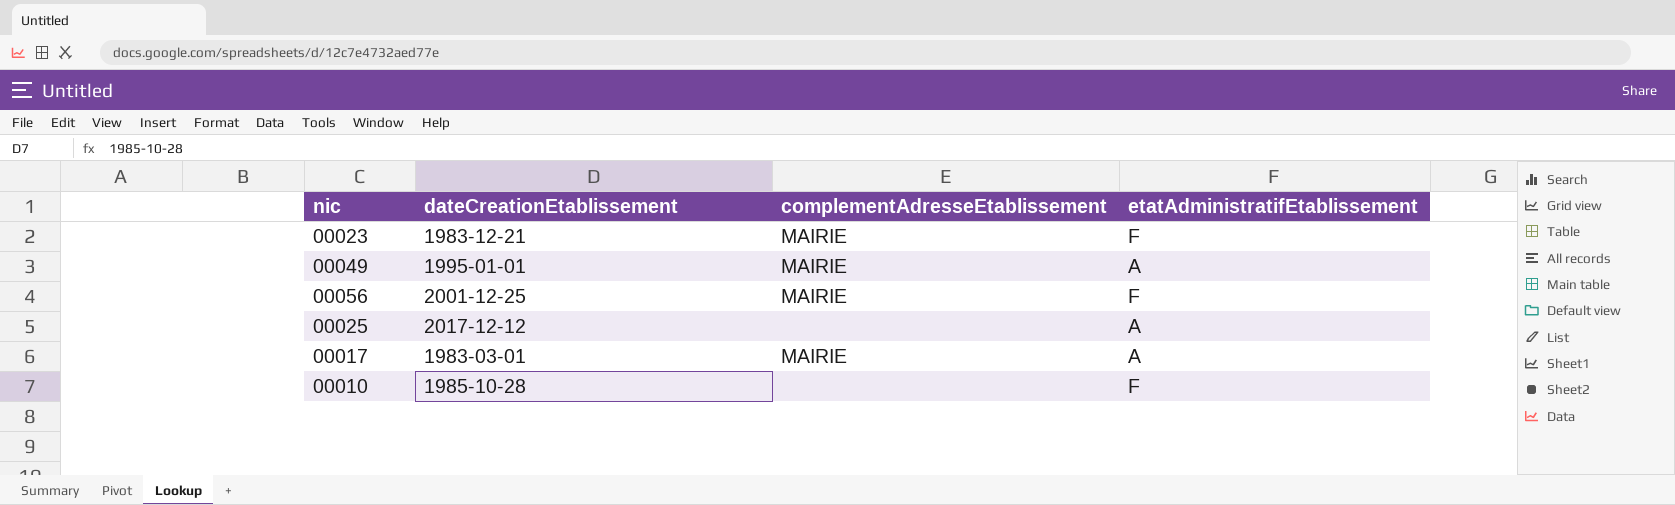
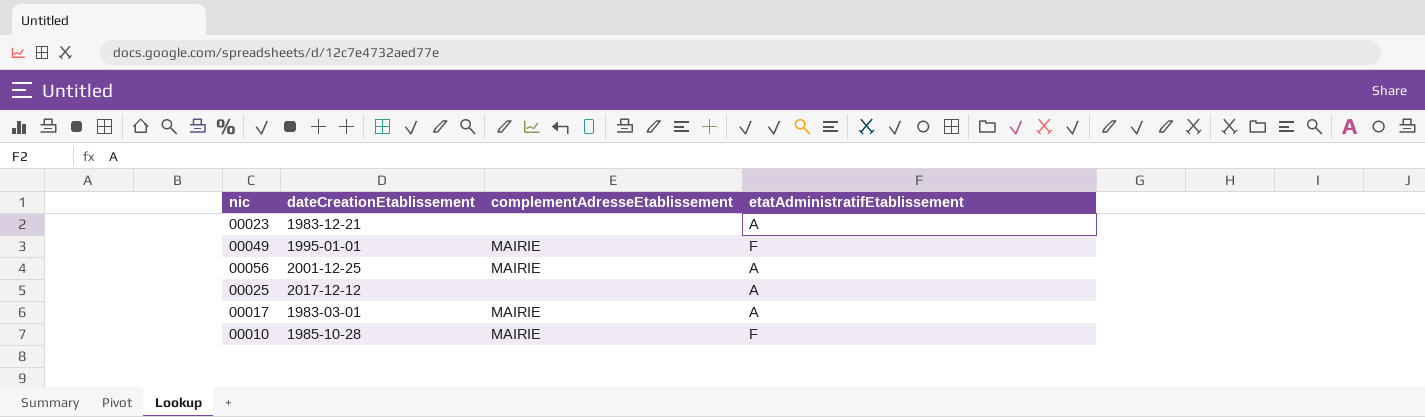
00023 | complementAdresseEtablissement: MAIRIE -> none
00023 | etatAdministratifEtablissement: F -> A
00049 | etatAdministratifEtablissement: A -> F
00056 | etatAdministratifEtablissement: F -> A
00010 | complementAdresseEtablissement: none -> MAIRIE

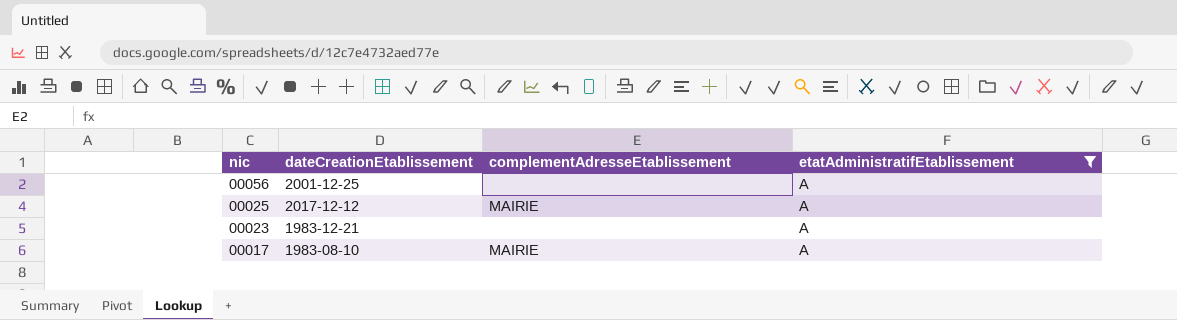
filter: none -> etatAdministratifEtablissement = A
row order: none -> nic descending
00056 | complementAdresseEtablissement: MAIRIE -> none
00025 | complementAdresseEtablissement: none -> MAIRIE
00017 | dateCreationEtablissement: 1983-03-01 -> 1983-08-10

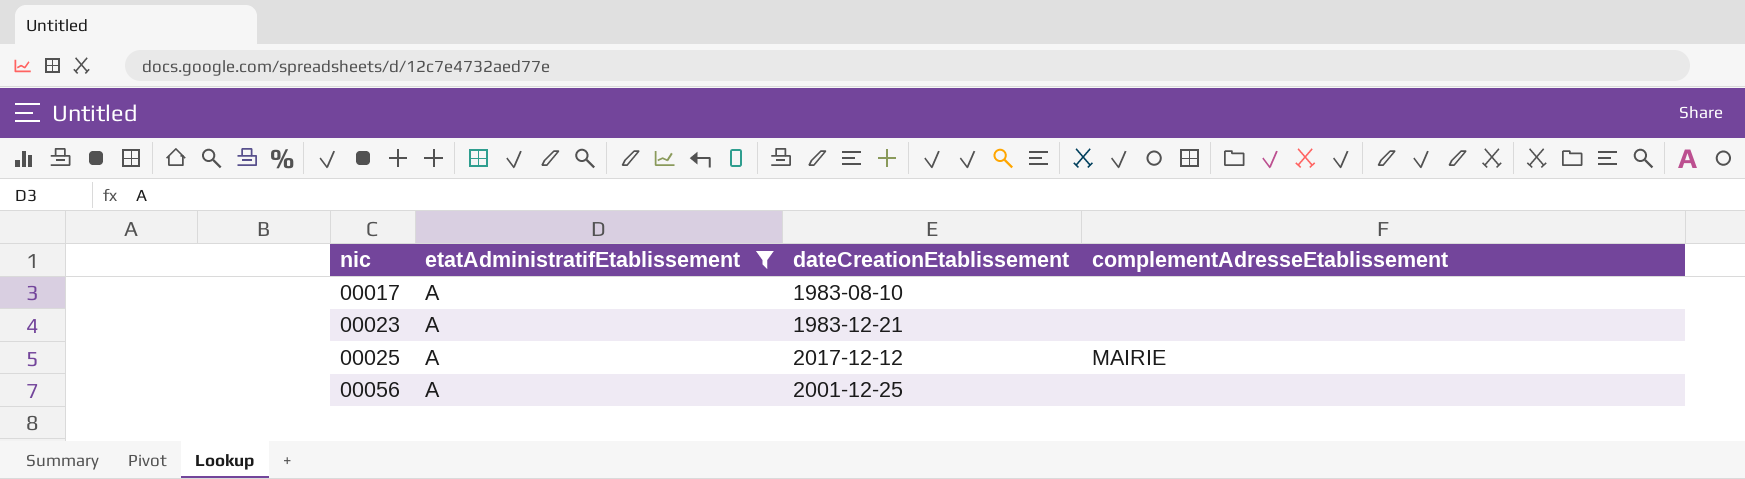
row order: nic descending -> nic ascending
column etatAdministratifEtablissement | position: 4 -> 2
00017 | complementAdresseEtablissement: MAIRIE -> none

